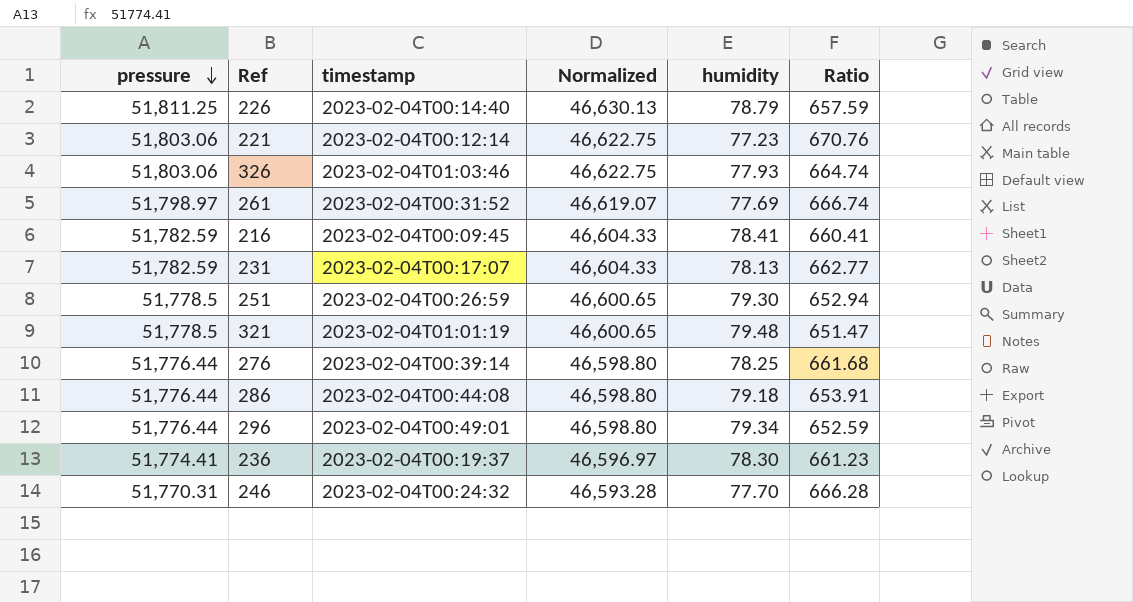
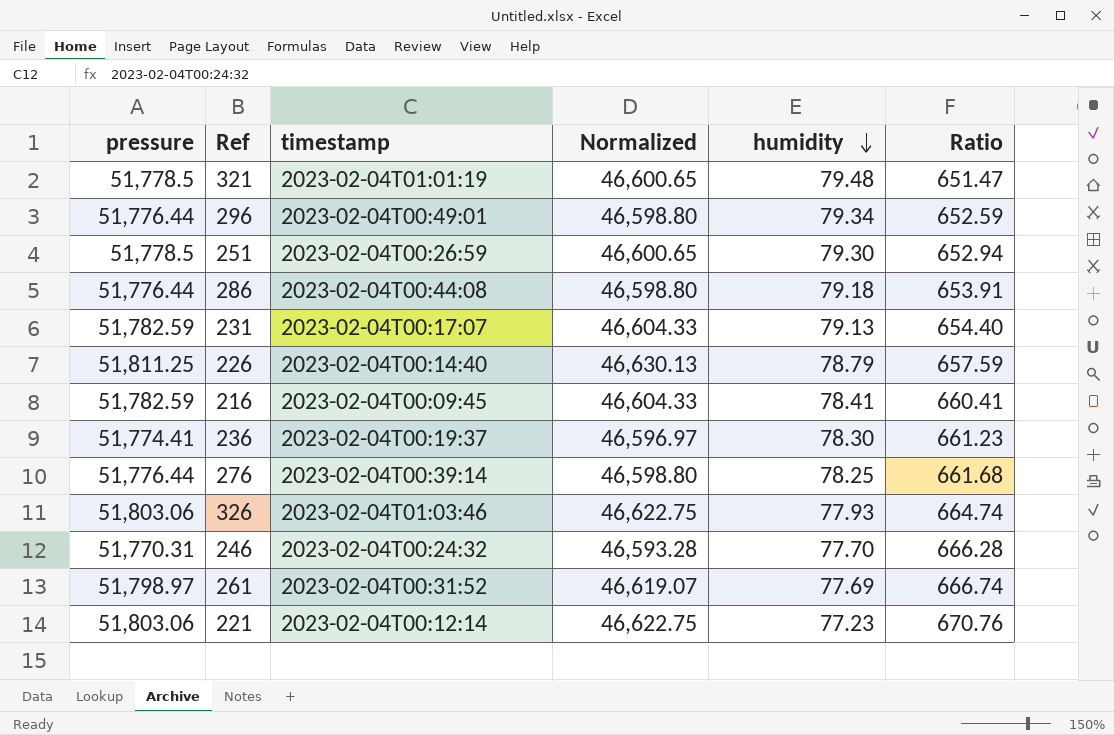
row order: pressure descending -> humidity descending
231 | humidity: 78.13 -> 79.13
231 | Ratio: 662.77 -> 654.40

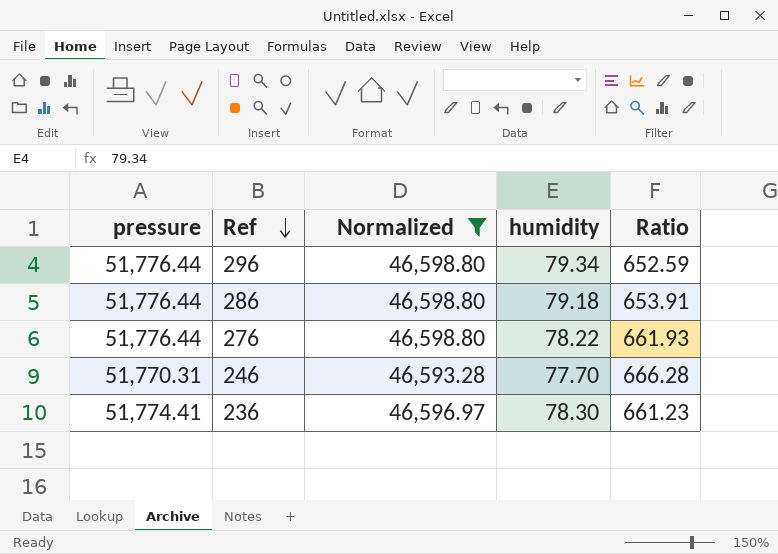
filter: none -> Normalized <= 46,598.80
row order: humidity descending -> Ref descending
column timestamp | position: 3 -> none
276 | humidity: 78.25 -> 78.22
276 | Ratio: 661.68 -> 661.93

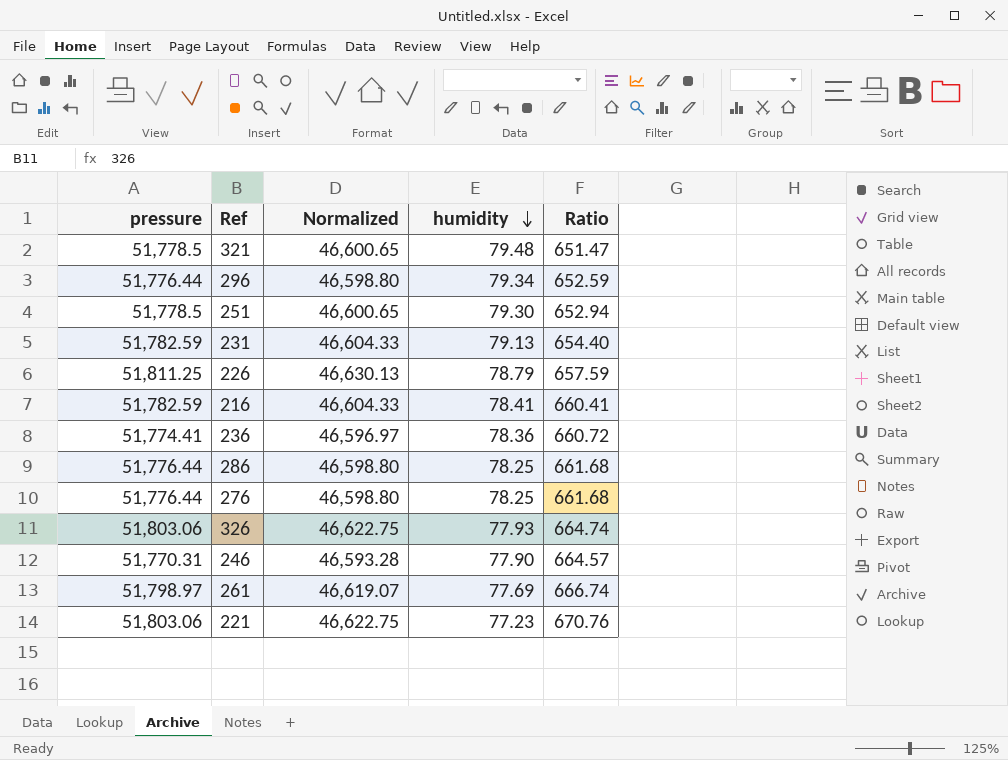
filter: Normalized <= 46,598.80 -> none
row order: Ref descending -> humidity descending
236 | humidity: 78.30 -> 78.36
236 | Ratio: 661.23 -> 660.72
286 | humidity: 79.18 -> 78.25
286 | Ratio: 653.91 -> 661.68
276 | humidity: 78.22 -> 78.25
276 | Ratio: 661.93 -> 661.68
246 | humidity: 77.70 -> 77.90
246 | Ratio: 666.28 -> 664.57

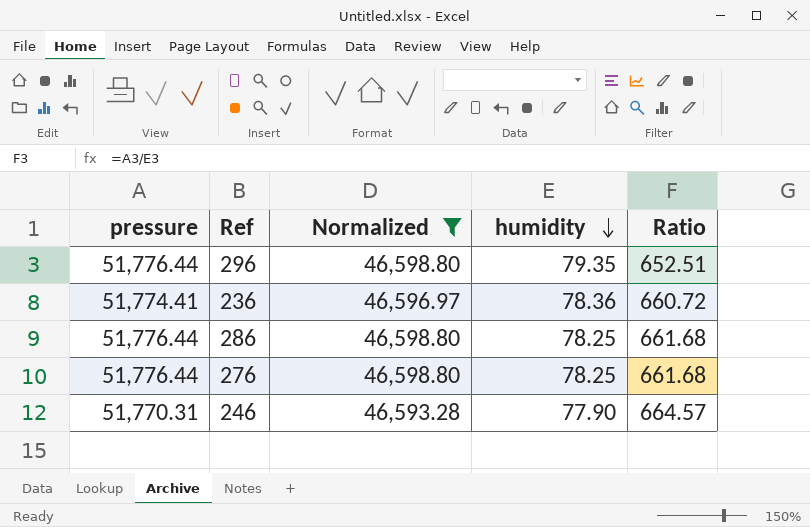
filter: none -> Normalized <= 46,598.80
296 | humidity: 79.34 -> 79.35
296 | Ratio: 652.59 -> 652.51

